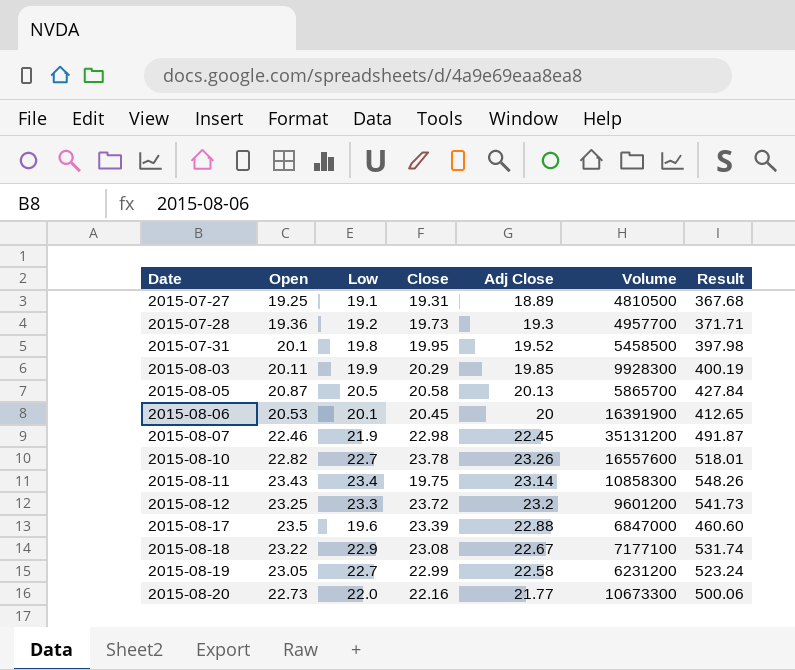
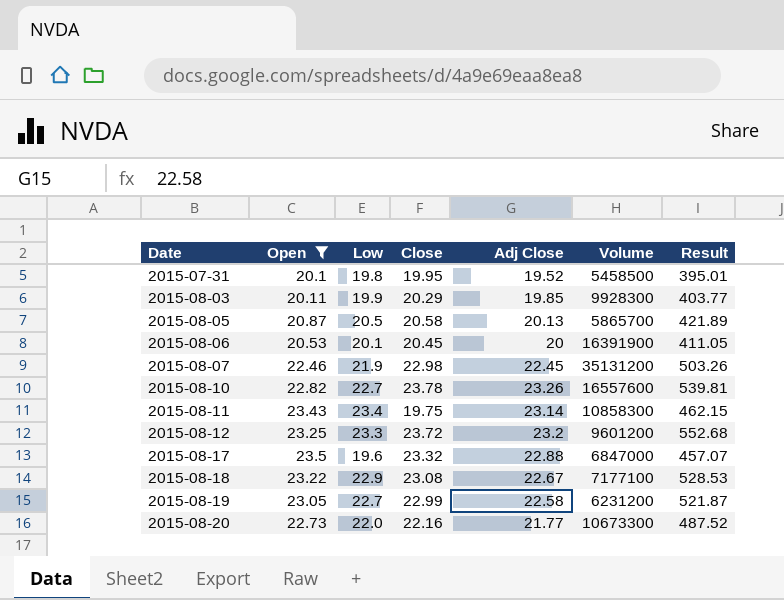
filter: none -> Open >= 20.1
column Result | formula: [Open] * [Low] -> [Low] * [Close]
2015-08-17 | Close: 23.39 -> 23.32

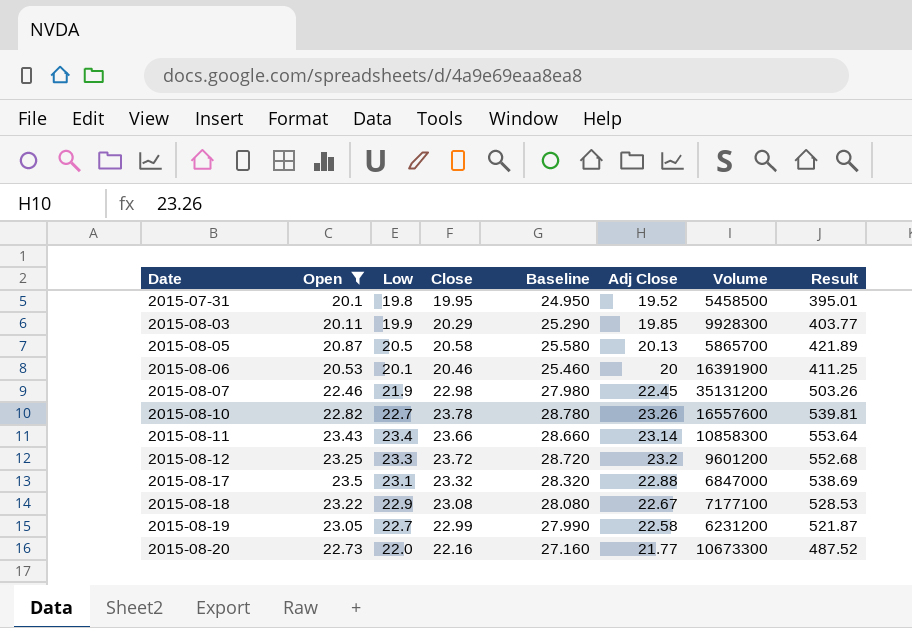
column Baseline | formula: none -> [Close] + 5
2015-08-06 | Close: 20.45 -> 20.46
2015-08-06 | Result: 411.05 -> 411.25
2015-08-11 | Close: 19.75 -> 23.66
2015-08-11 | Result: 462.15 -> 553.64
2015-08-17 | Low: 19.6 -> 23.1
2015-08-17 | Result: 457.07 -> 538.69

